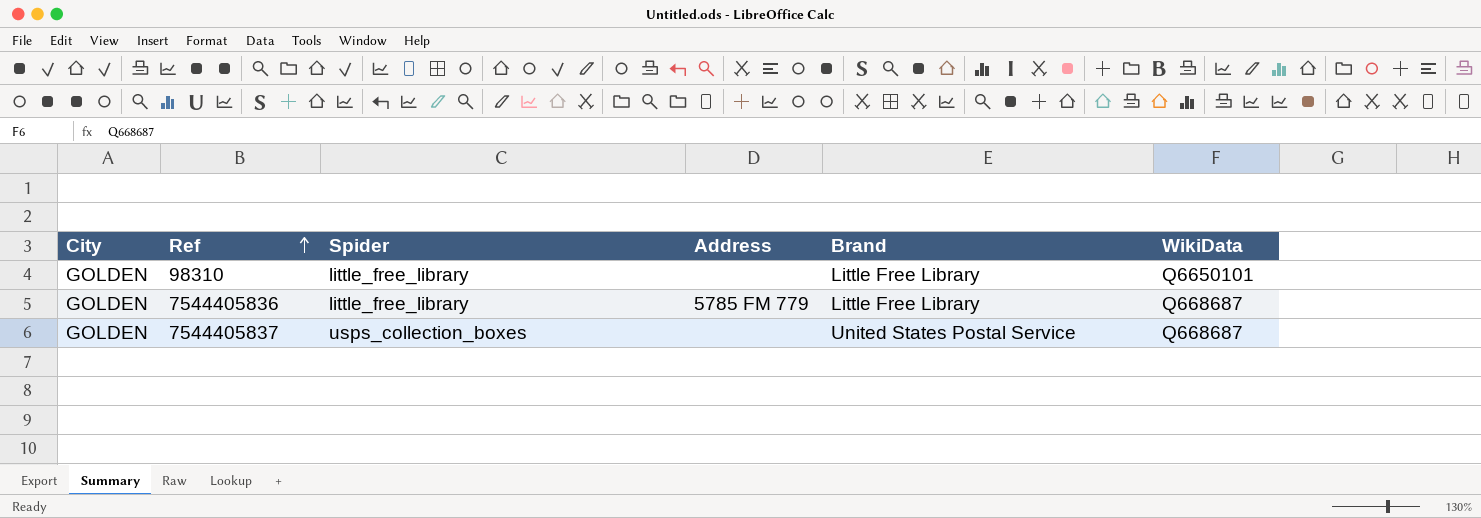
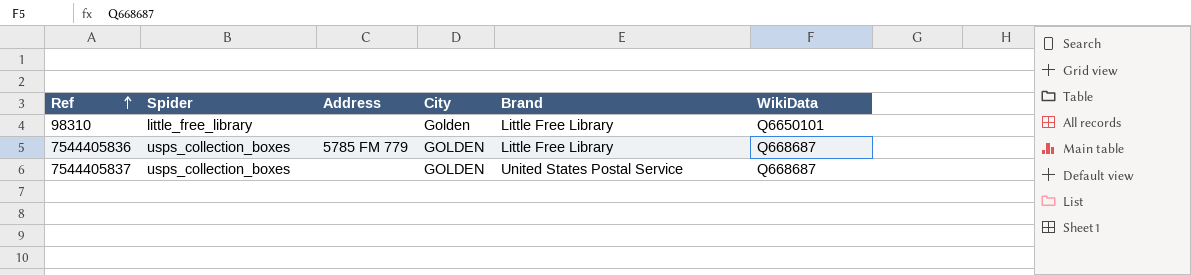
column City | position: 1 -> 4
98310 | City: GOLDEN -> Golden
7544405836 | Spider: little_free_library -> usps_collection_boxes

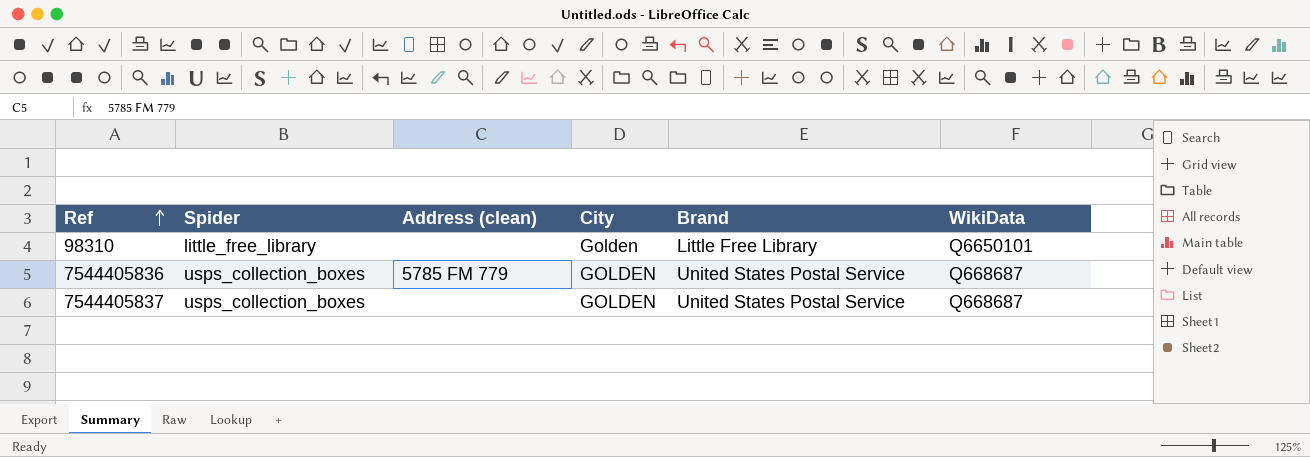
column name: Address -> Address (clean)
7544405836 | Brand: Little Free Library -> United States Postal Service

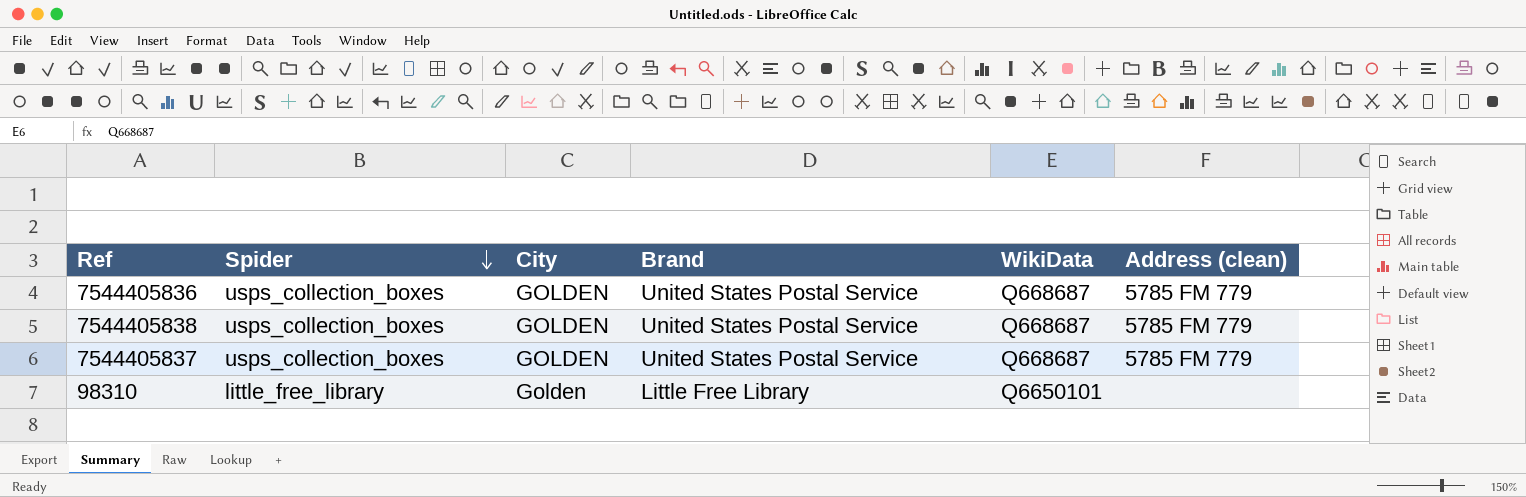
row order: Ref ascending -> Spider descending
column Address (clean) | position: 3 -> 6
row 7544405838: none -> usps_collection_boxes | GOLDEN | United States Postal Service | Q668687 | 5785 FM 779
7544405837 | Address (clean): none -> 5785 FM 779

